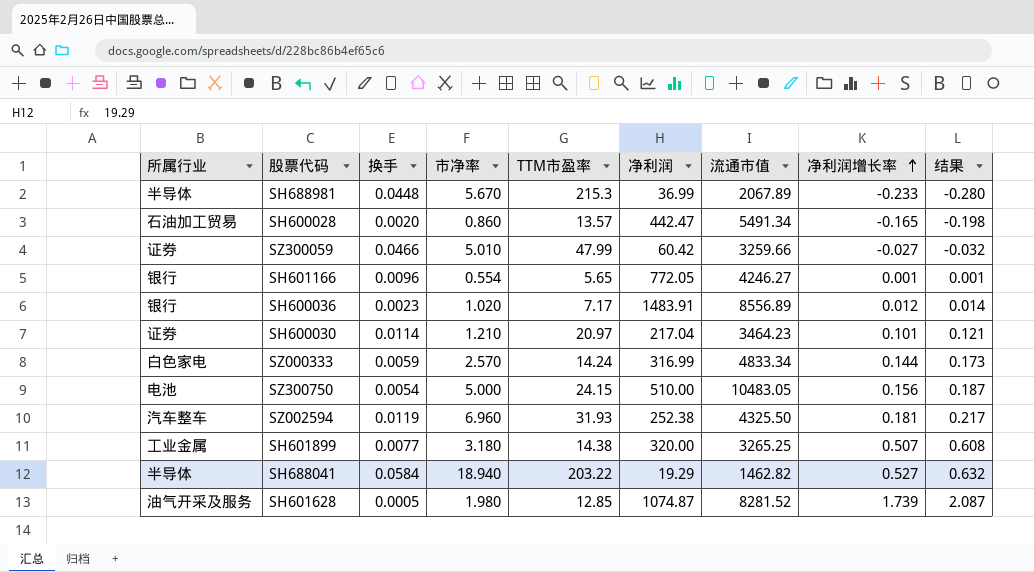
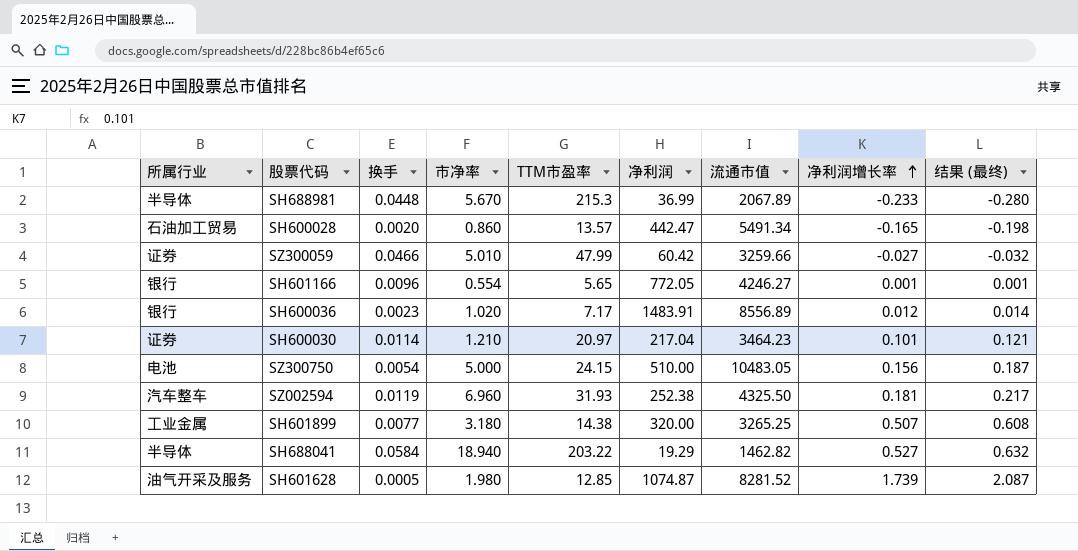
column name: 结果 -> 结果 (最终)
row SZ000333: 白色家电 | 0.0059 | 2.570 | 14.24 | 316.99 | 4833.34 | 0.144 | 0.173 -> none

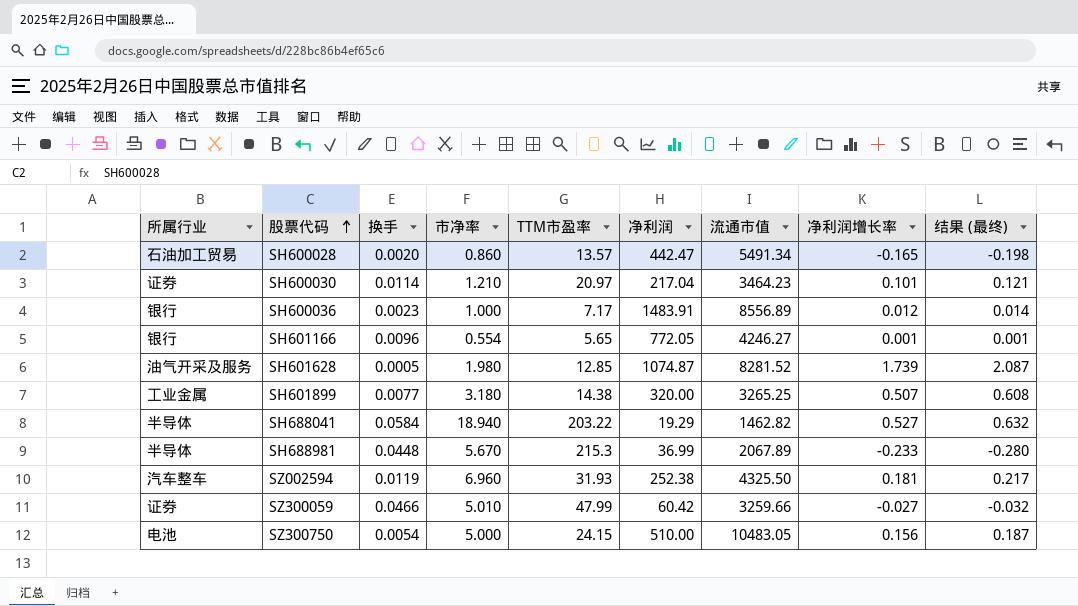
row order: 净利润增长率 ascending -> 股票代码 ascending
SH600036 | 市净率: 1.020 -> 1.000

